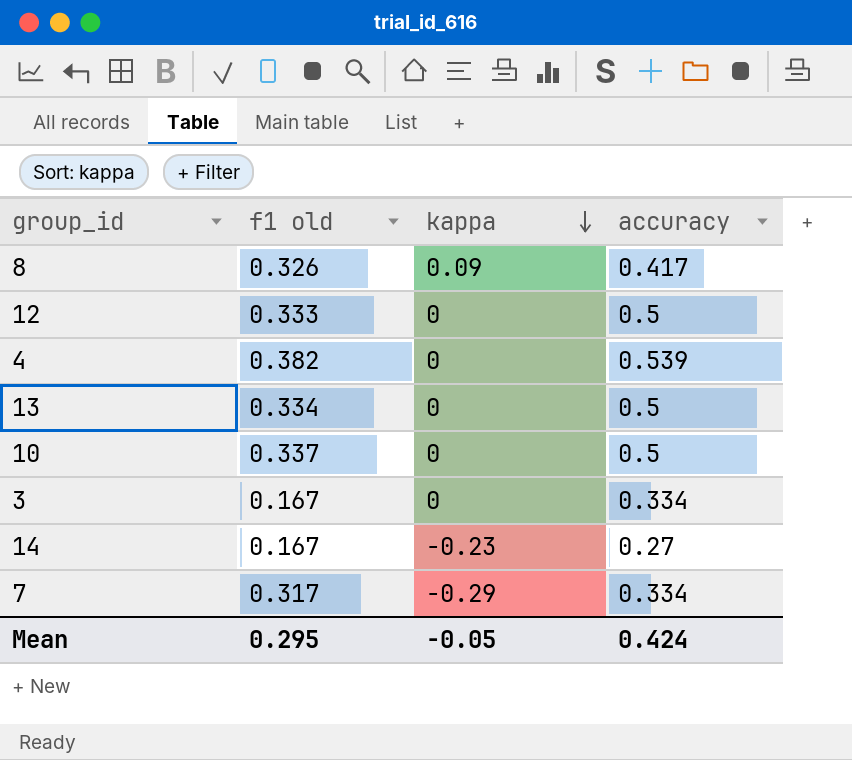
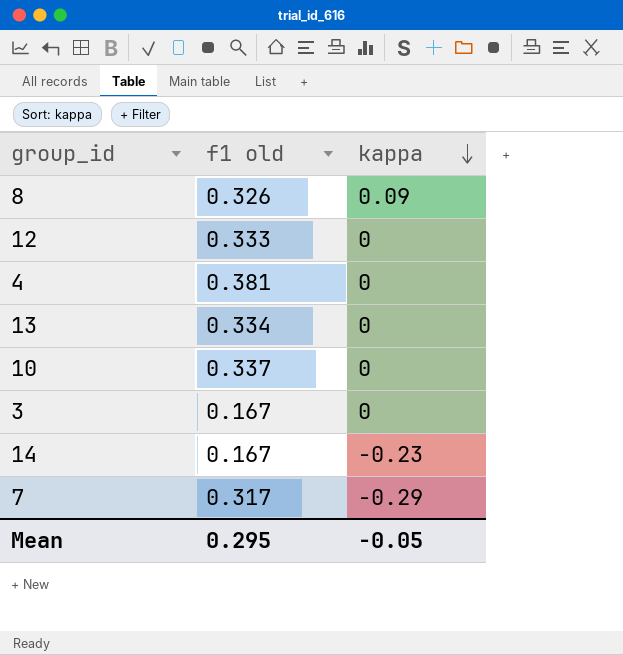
column accuracy | position: 4 -> none
4 | f1 old: 0.382 -> 0.381

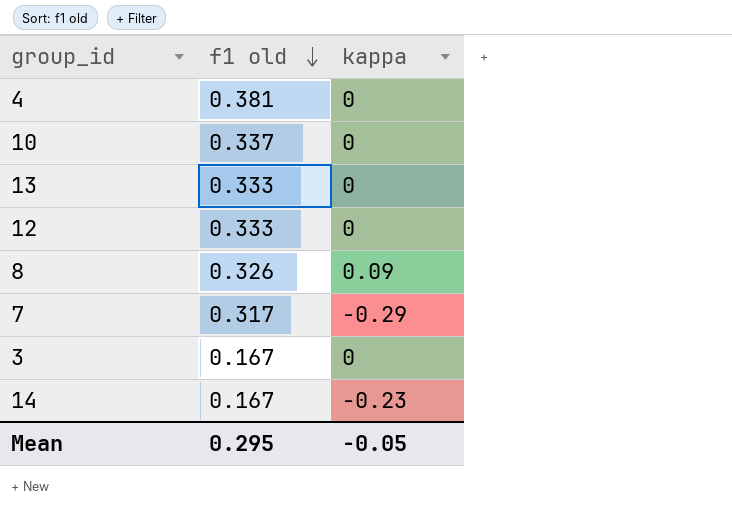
row order: kappa descending -> f1 old descending
13 | f1 old: 0.334 -> 0.333

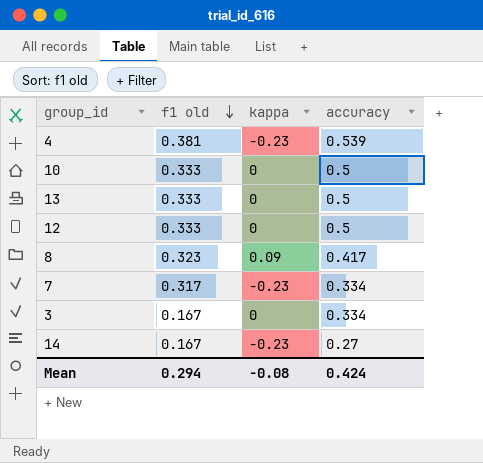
column accuracy | position: none -> 4
4 | kappa: 0 -> -0.23
10 | f1 old: 0.337 -> 0.333
8 | f1 old: 0.326 -> 0.323
7 | kappa: -0.29 -> -0.23
Mean | f1 old: 0.295 -> 0.294
Mean | kappa: -0.05 -> -0.08

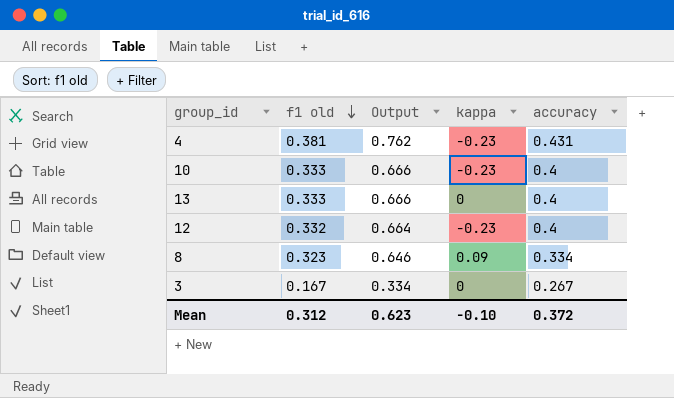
column Output | formula: none -> [f1 old] * 2
row 7: 0.317 | -0.23 | 0.334 -> none
row 14: 0.167 | -0.23 | 0.27 -> none
4 | accuracy: 0.539 -> 0.431
10 | kappa: 0 -> -0.23
10 | accuracy: 0.5 -> 0.4
13 | accuracy: 0.5 -> 0.4
12 | f1 old: 0.333 -> 0.332
12 | kappa: 0 -> -0.23
12 | accuracy: 0.5 -> 0.4
8 | accuracy: 0.417 -> 0.334
3 | accuracy: 0.334 -> 0.267
Mean | f1 old: 0.294 -> 0.312
Mean | kappa: -0.08 -> -0.10
Mean | accuracy: 0.424 -> 0.372

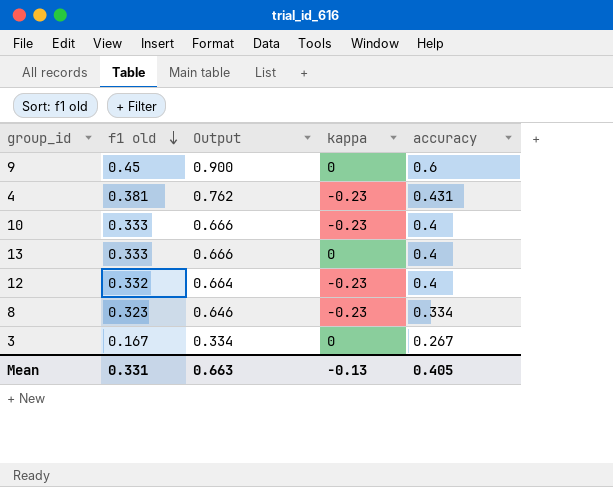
row 9: none -> 0.45 | 0.900 | 0 | 0.6
8 | kappa: 0.09 -> -0.23
Mean | f1 old: 0.312 -> 0.331
Mean | Output: 0.623 -> 0.663
Mean | kappa: -0.10 -> -0.13
Mean | accuracy: 0.372 -> 0.405

